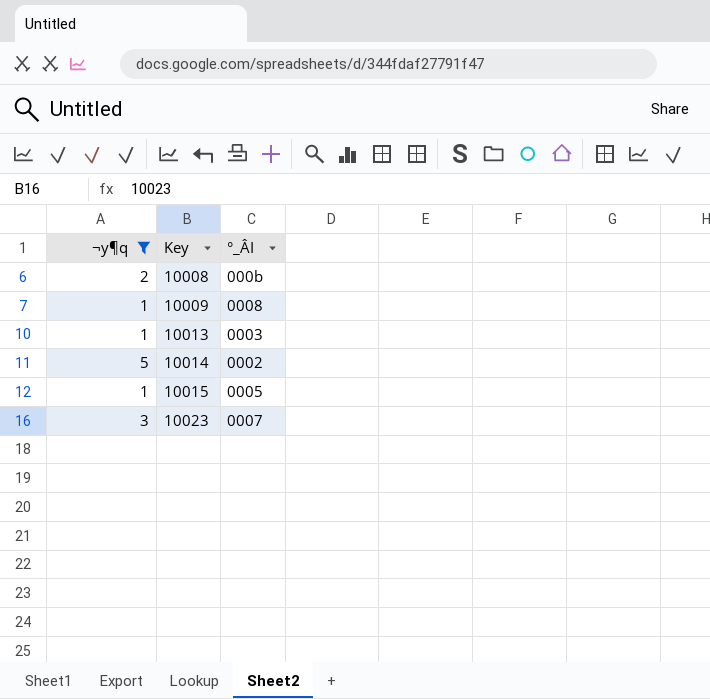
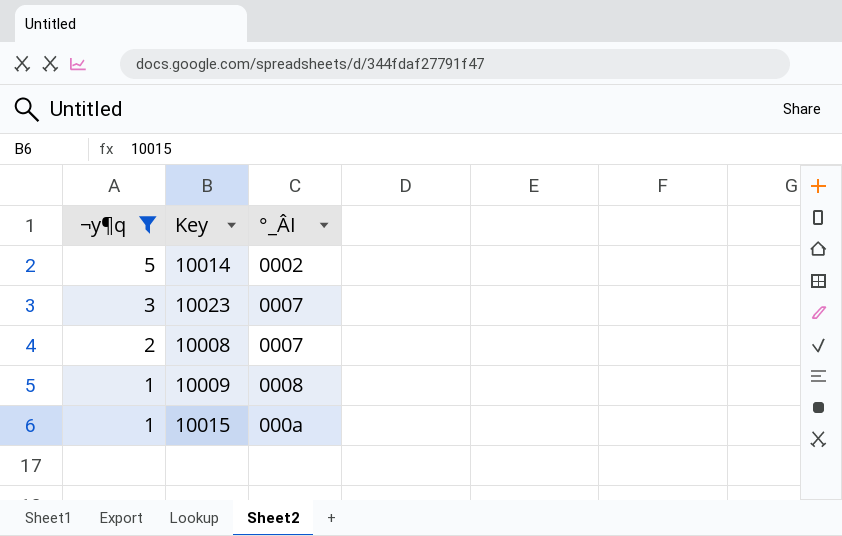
row order: Key ascending -> ¬y¶q descending
row 10013: 1 | 0003 -> none
10008 | °_ÂI: 000b -> 0007
10015 | °_ÂI: 0005 -> 000a

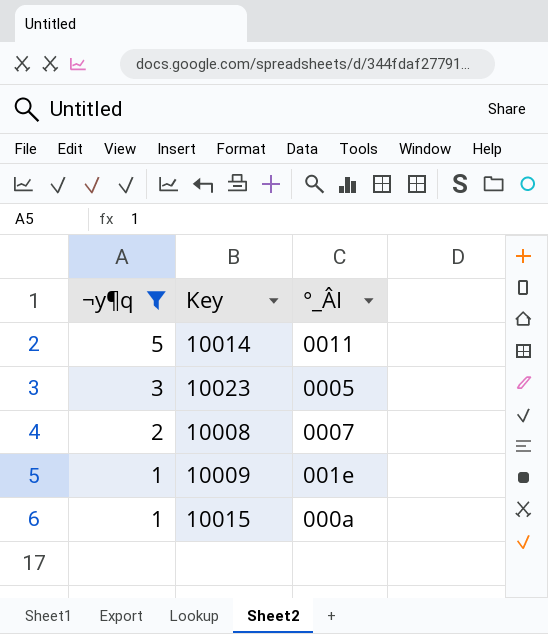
10014 | °_ÂI: 0002 -> 0011
10023 | °_ÂI: 0007 -> 0005
10009 | °_ÂI: 0008 -> 001e

